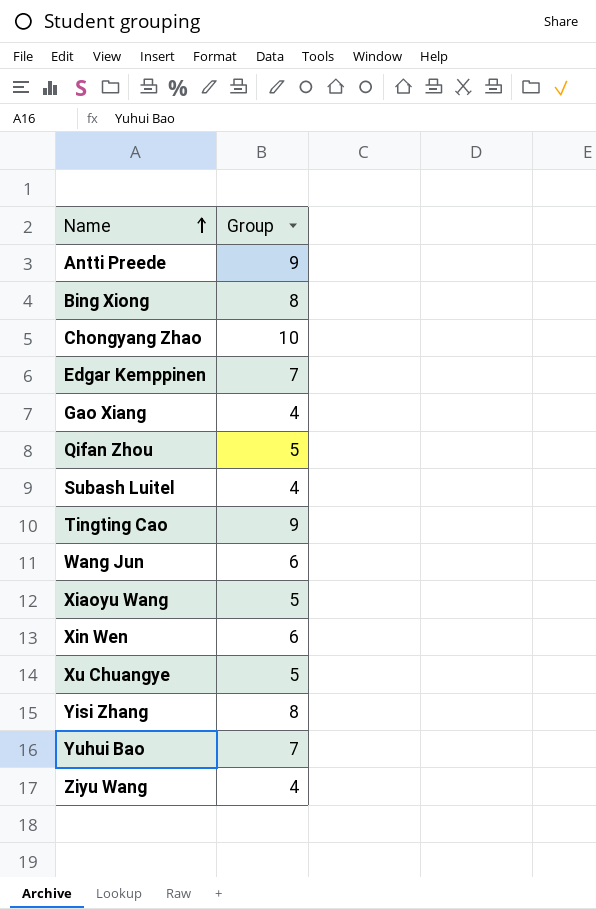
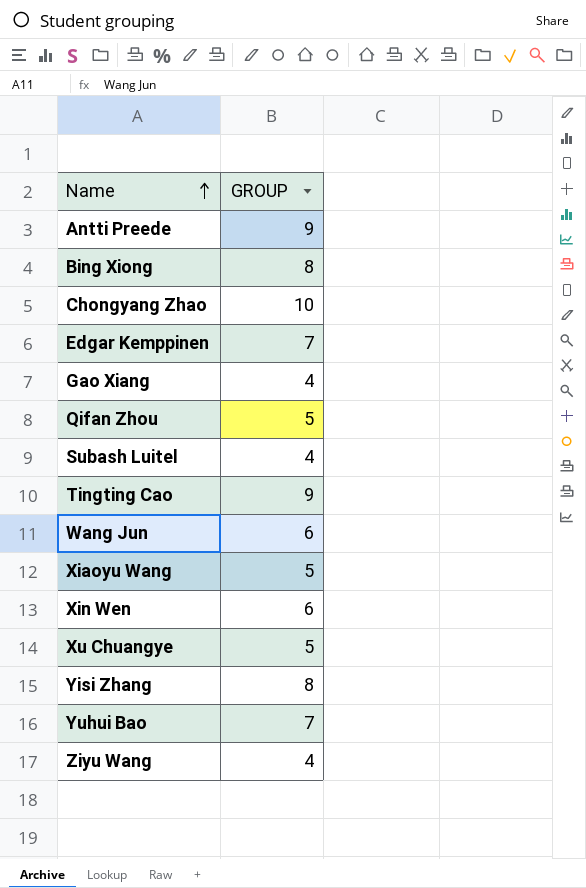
column name: Group -> GROUP

